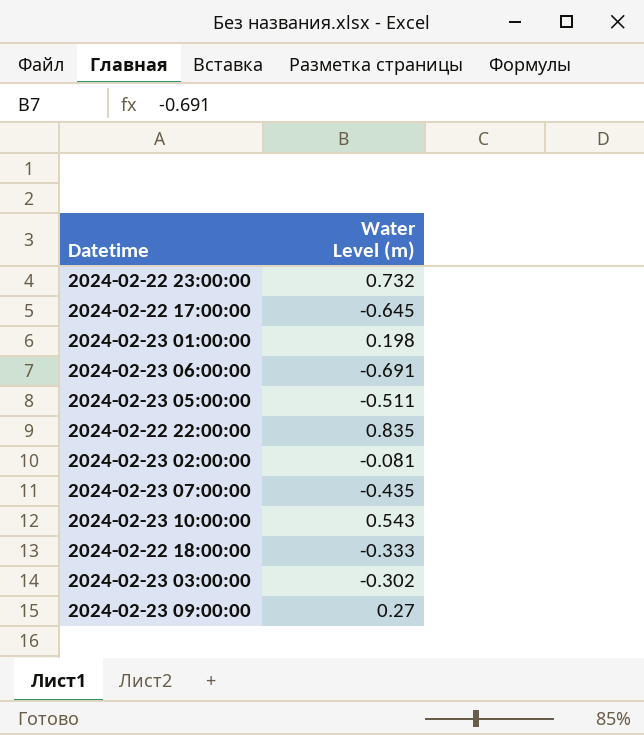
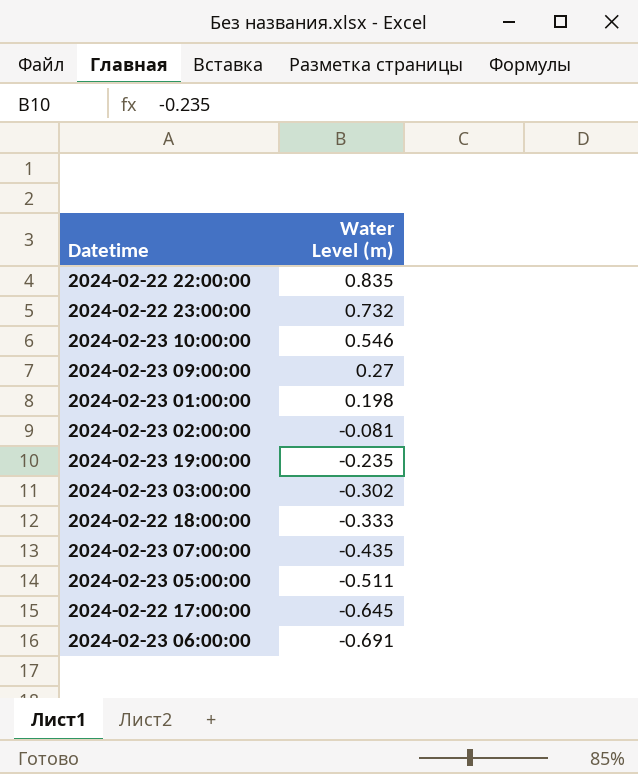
row order: none -> Water Level (m) descending
2024-02-23 10:00:00 | Water Level (m): 0.543 -> 0.546
row 2024-02-23 19:00:00: none -> -0.235

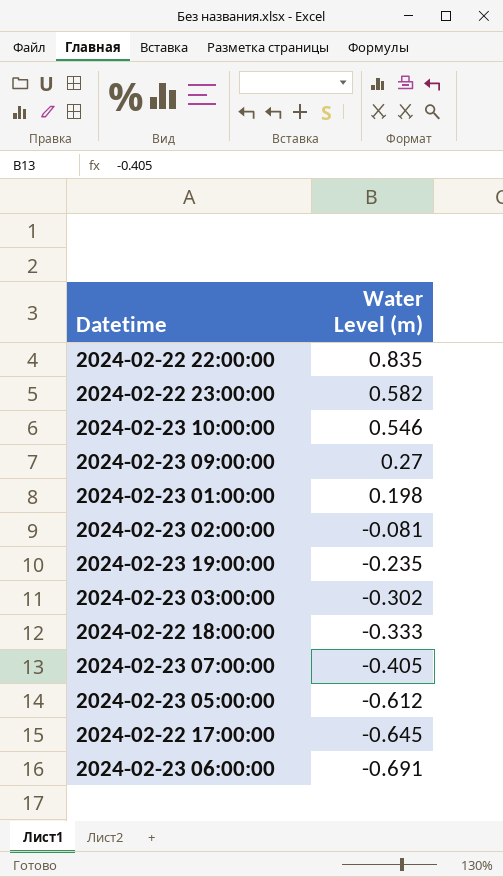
2024-02-22 23:00:00 | Water Level (m): 0.732 -> 0.582
2024-02-23 07:00:00 | Water Level (m): -0.435 -> -0.405
2024-02-23 05:00:00 | Water Level (m): -0.511 -> -0.612

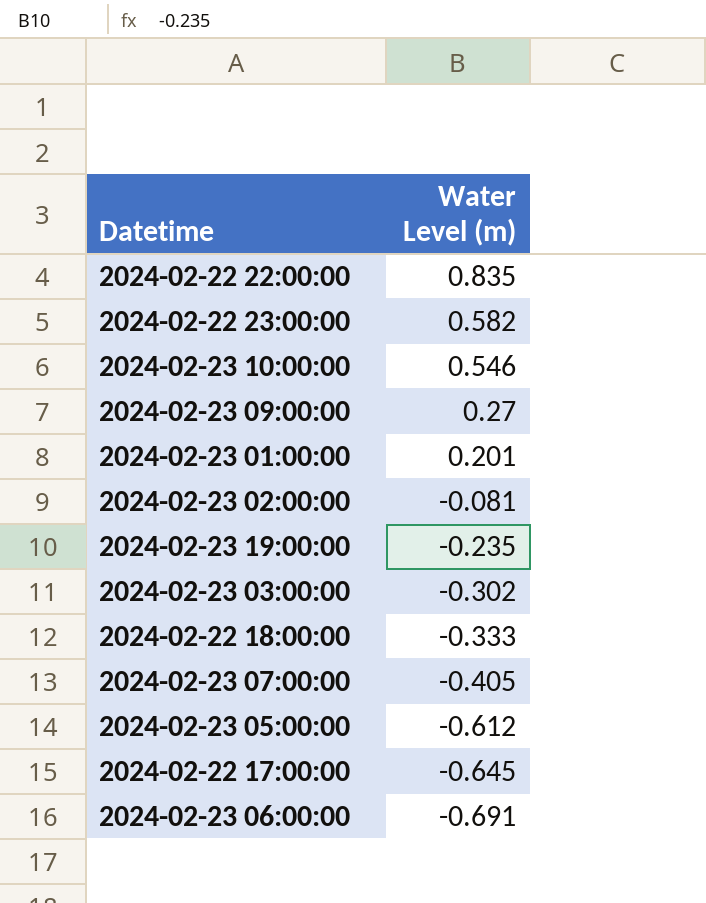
2024-02-23 01:00:00 | Water Level (m): 0.198 -> 0.201

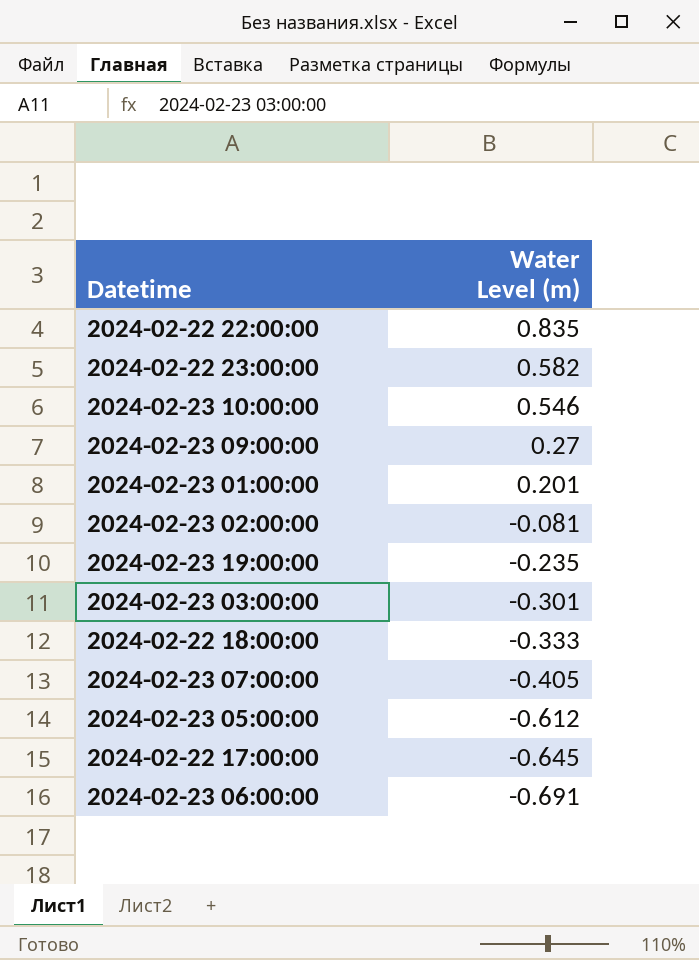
2024-02-23 03:00:00 | Water Level (m): -0.302 -> -0.301

